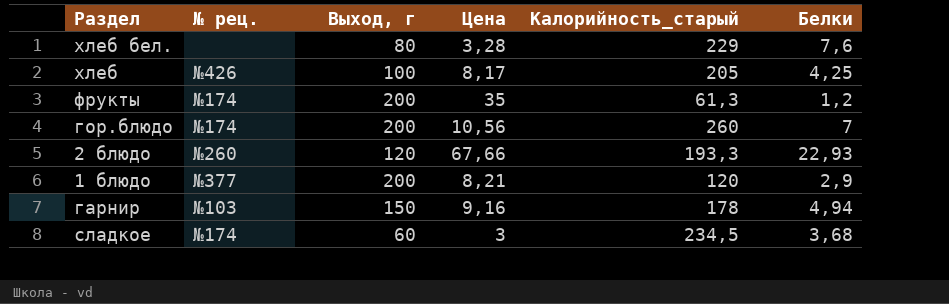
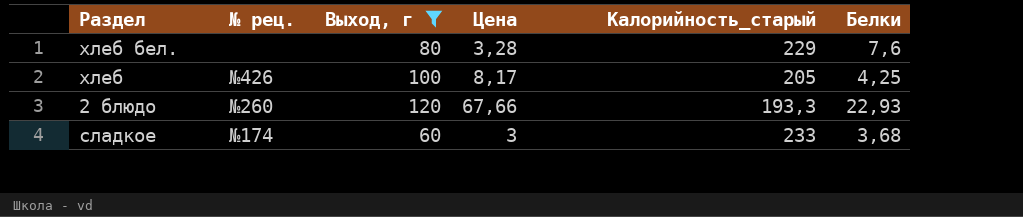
filter: none -> Выход, г <= 120
сладкое | Калорийность_старый: 234,5 -> 233

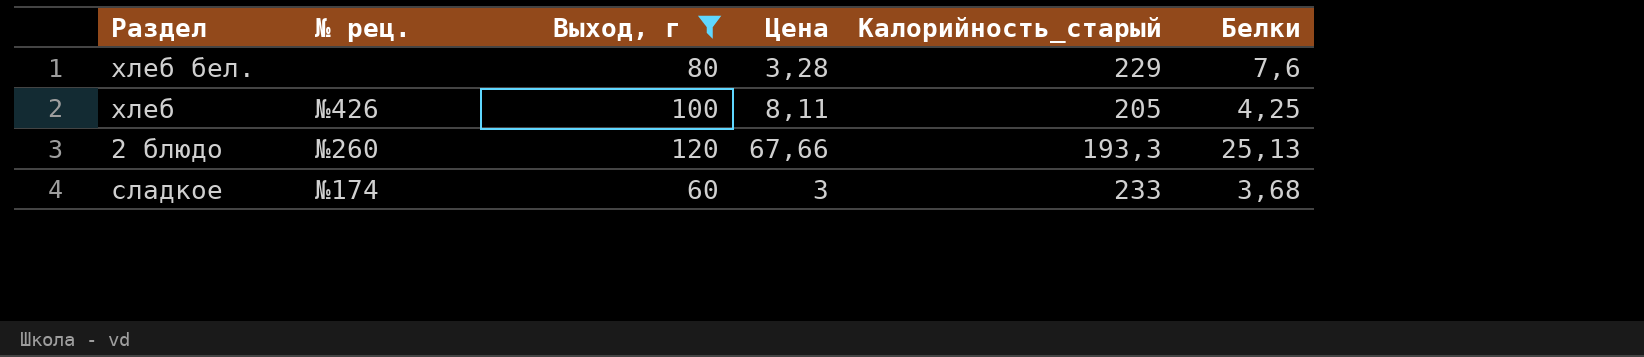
хлеб | Цена: 8,17 -> 8,11
2 блюдо | Белки: 22,93 -> 25,13

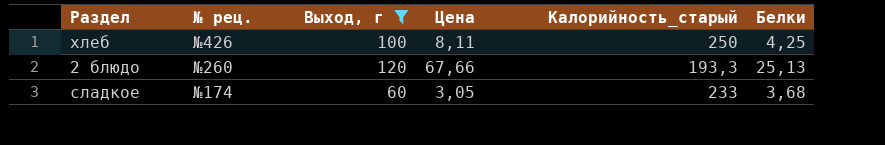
row хлеб бел.: none | 80 | 3,28 | 229 | 7,6 -> none
хлеб | Калорийность_старый: 205 -> 250
сладкое | Цена: 3 -> 3,05

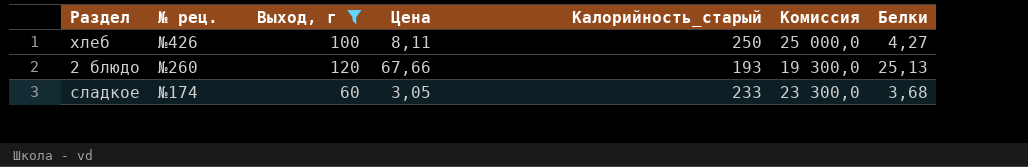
column Комиссия | formula: none -> [Калорийность_старый] * 100
хлеб | Белки: 4,25 -> 4,27
2 блюдо | Калорийность_старый: 193,3 -> 193

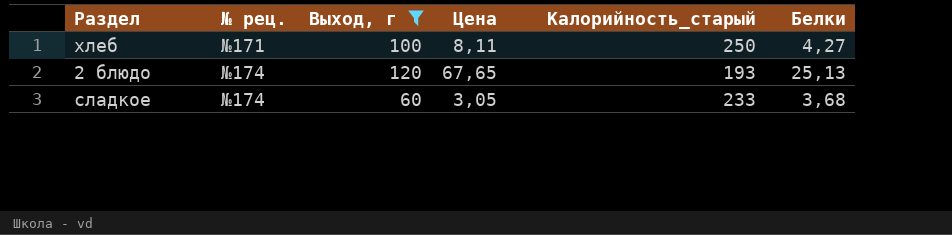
column Комиссия | formula: [Калорийность_старый] * 100 -> none
хлеб | № рец.: №426 -> №171
2 блюдо | № рец.: №260 -> №174
2 блюдо | Цена: 67,66 -> 67,65

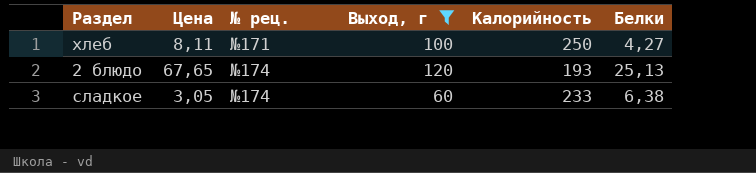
column Цена | position: 4 -> 2
column name: Калорийность_старый -> Калорийность
сладкое | Белки: 3,68 -> 6,38

